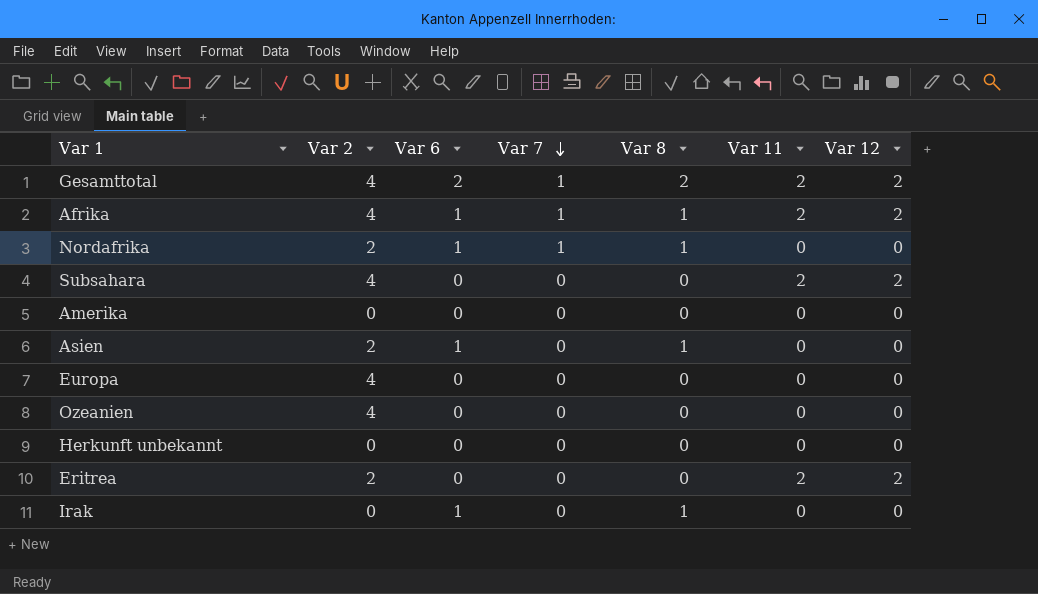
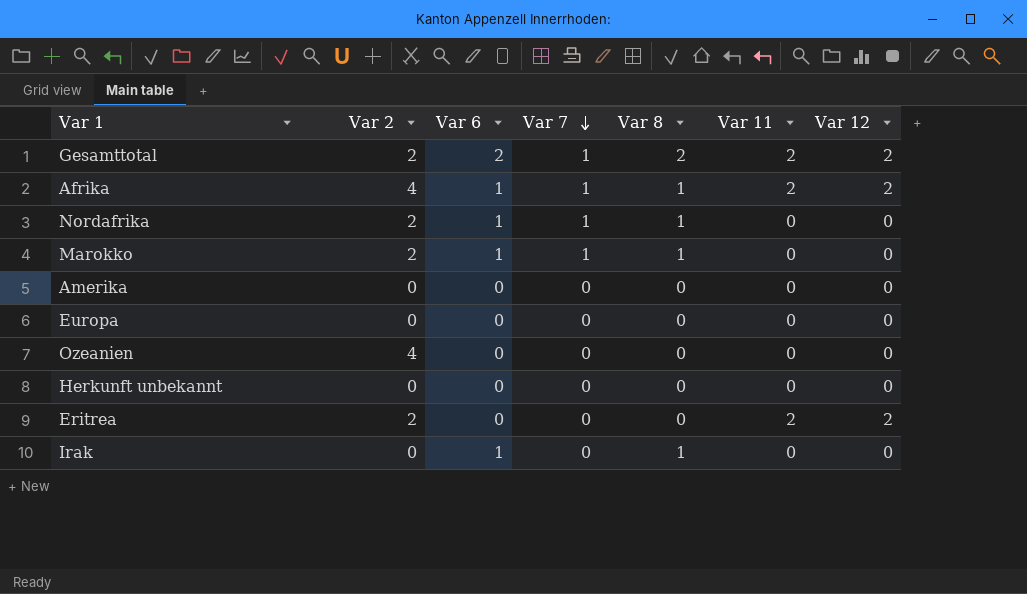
row Subsahara: 4 | 0 | 0 | 0 | 2 | 2 -> none
row Asien: 2 | 1 | 0 | 1 | 0 | 0 -> none
Gesamttotal | Var 2: 4 -> 2
row Marokko: none -> 2 | 1 | 1 | 1 | 0 | 0
Europa | Var 2: 4 -> 0

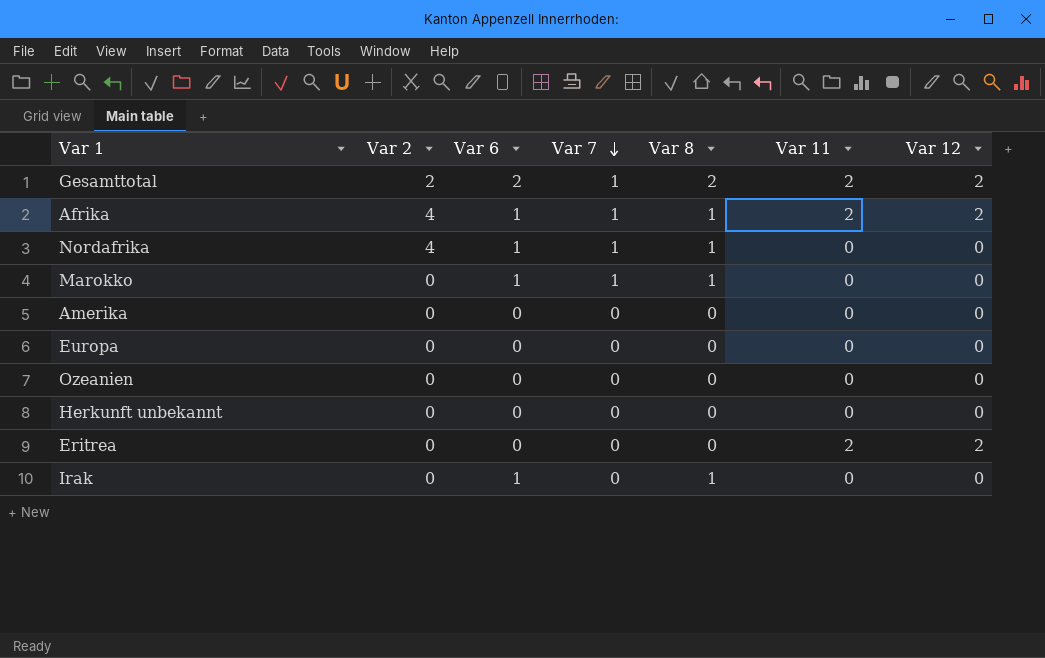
Nordafrika | Var 2: 2 -> 4
Marokko | Var 2: 2 -> 0
Ozeanien | Var 2: 4 -> 0
Eritrea | Var 2: 2 -> 0

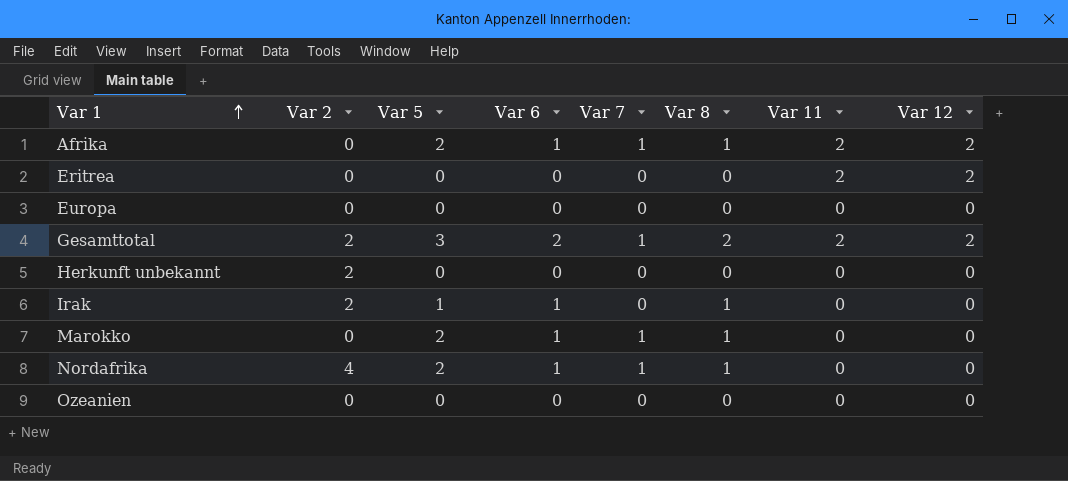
row order: Var 7 descending -> Var 1 ascending
column Var 5 | position: none -> 3
row Amerika: 0 | 0 | 0 | 0 | 0 | 0 -> none
Afrika | Var 2: 4 -> 0
Herkunft unbekannt | Var 2: 0 -> 2
Irak | Var 2: 0 -> 2

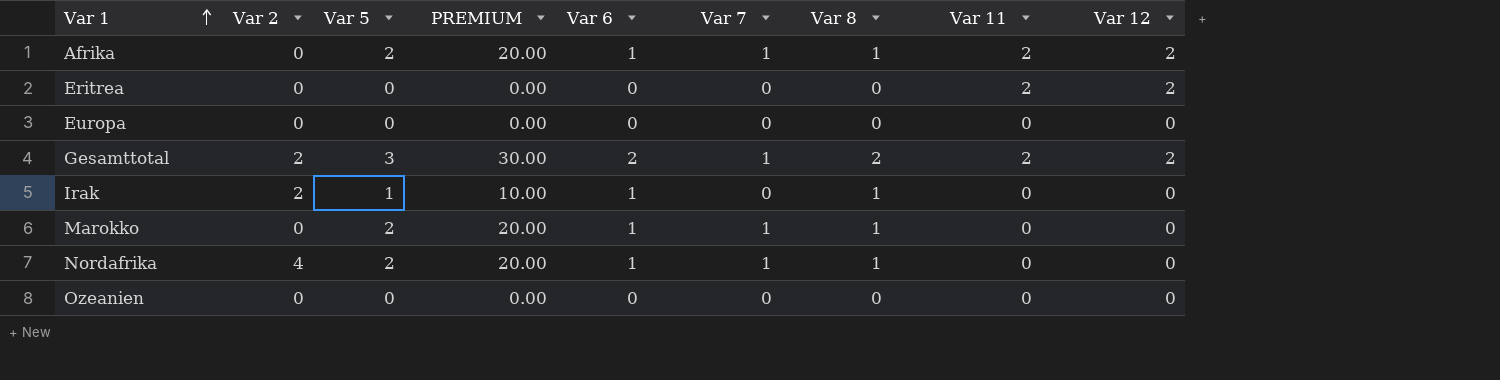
column PREMIUM | formula: none -> [Var 5] * 10
row Herkunft unbekannt: 2 | 0 | 0 | 0 | 0 | 0 | 0 -> none

